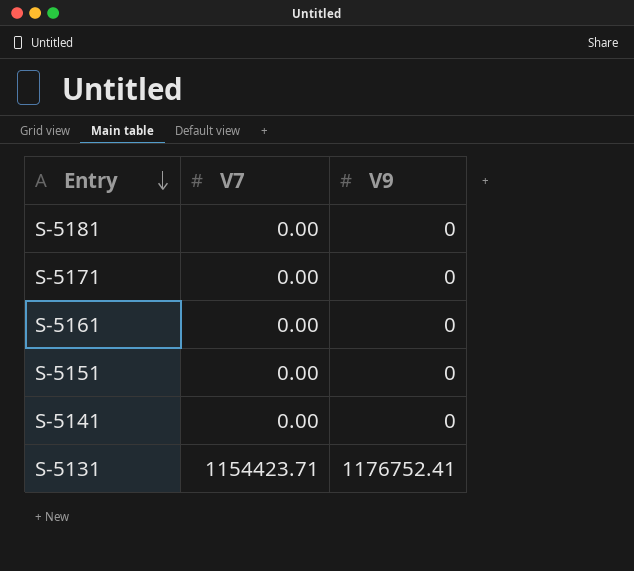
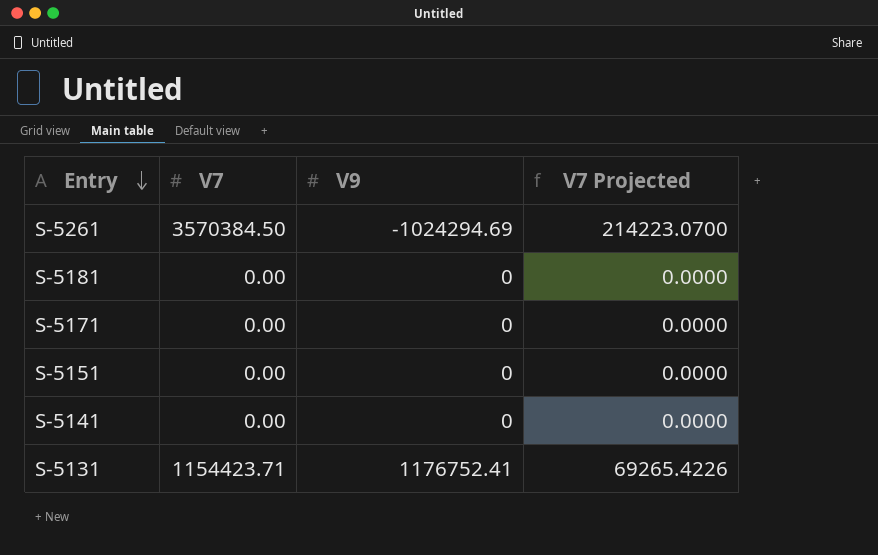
column V7 Projected | formula: none -> [V7] * 0.06
row S-5161: 0.00 | 0 -> none
row S-5261: none -> 3570384.50 | -1024294.69 | 214223.0700

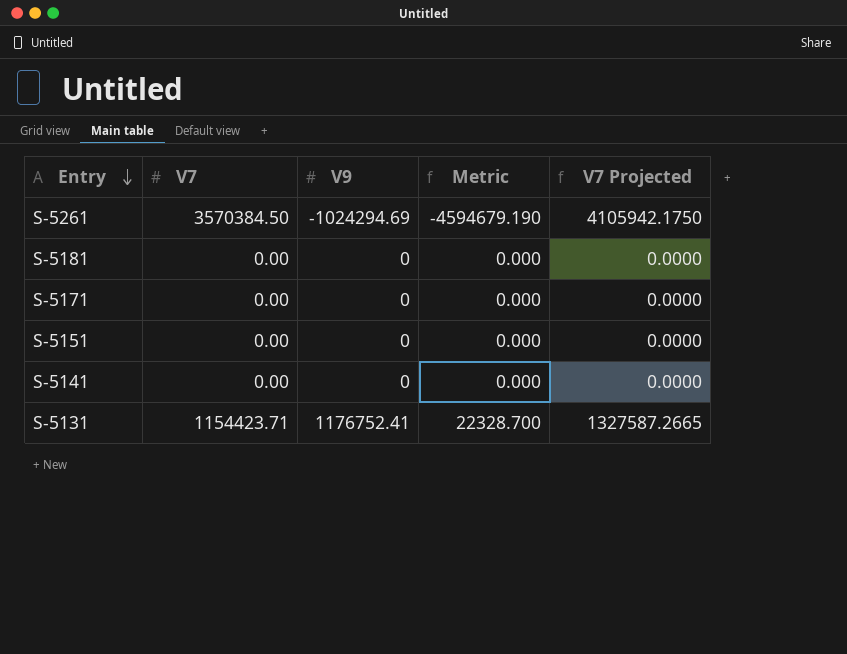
column Metric | formula: none -> [V9] - [V7]
column V7 Projected | formula: [V7] * 0.06 -> [V7] * 1.15

